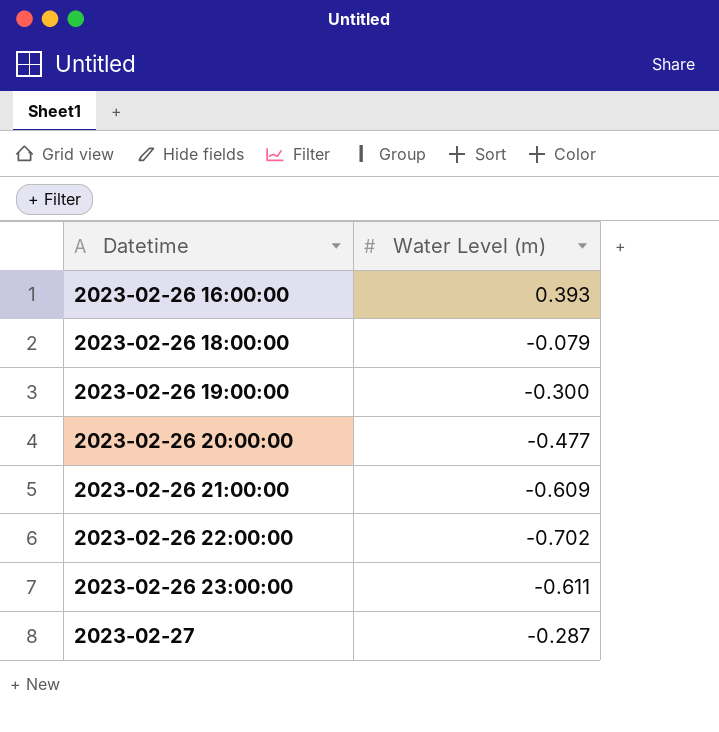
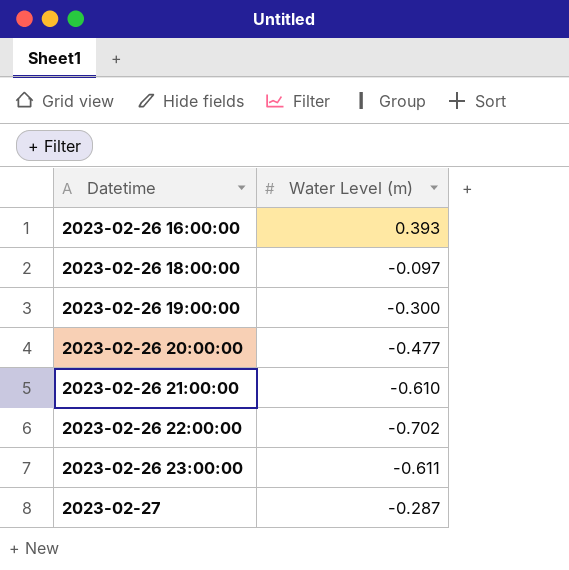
2023-02-26 18:00:00 | Water Level (m): -0.079 -> -0.097
2023-02-26 21:00:00 | Water Level (m): -0.609 -> -0.610

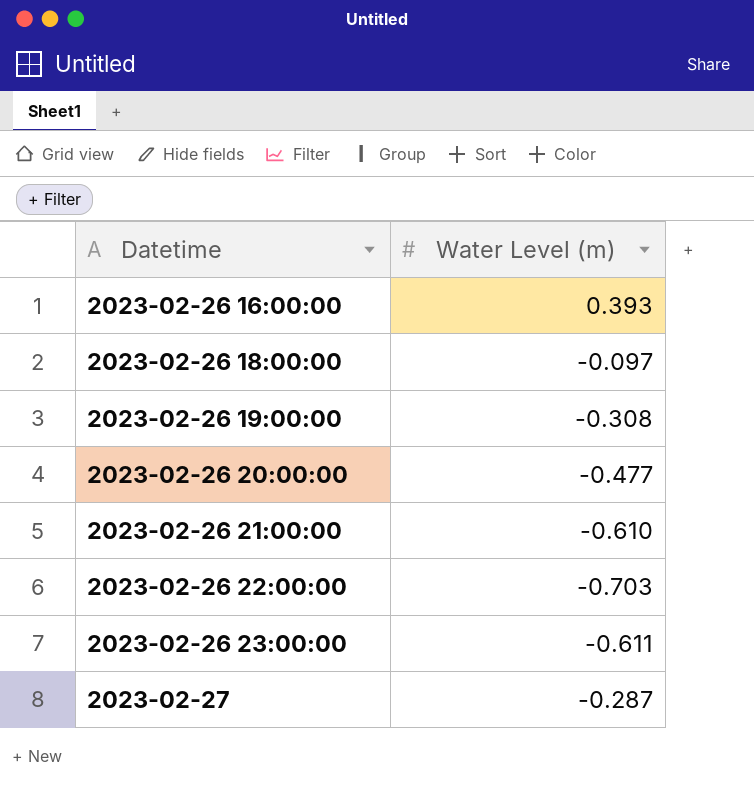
2023-02-26 19:00:00 | Water Level (m): -0.300 -> -0.308
2023-02-26 22:00:00 | Water Level (m): -0.702 -> -0.703

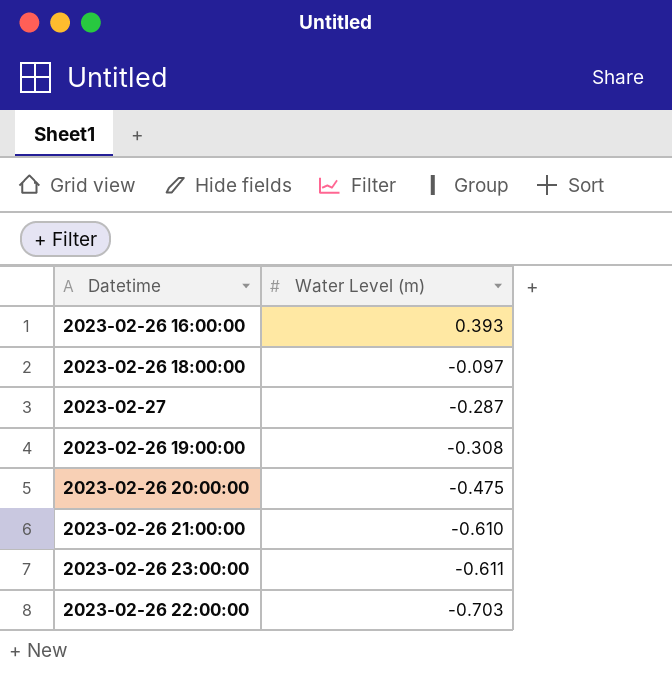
row order: Datetime ascending -> Water Level (m) descending
2023-02-26 20:00:00 | Water Level (m): -0.477 -> -0.475

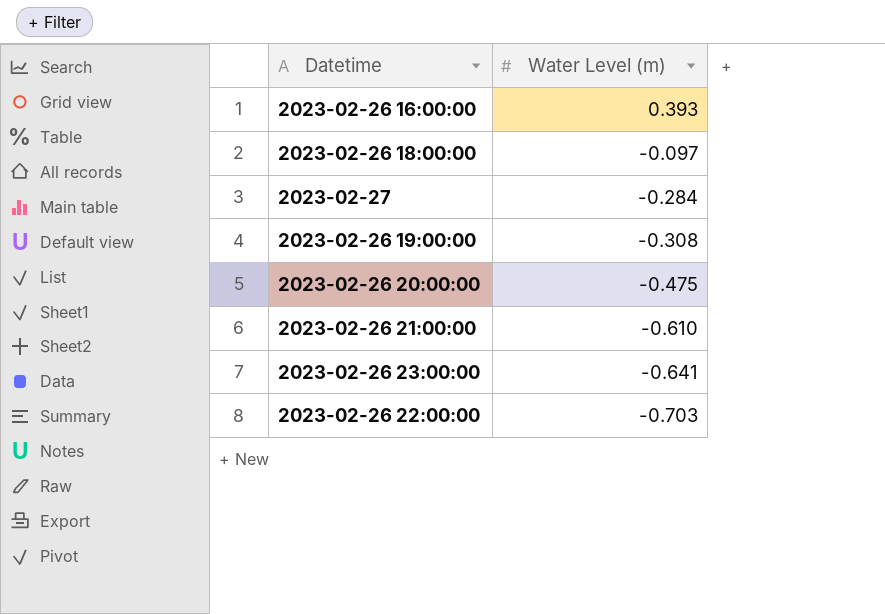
2023-02-27 | Water Level (m): -0.287 -> -0.284
2023-02-26 23:00:00 | Water Level (m): -0.611 -> -0.641

